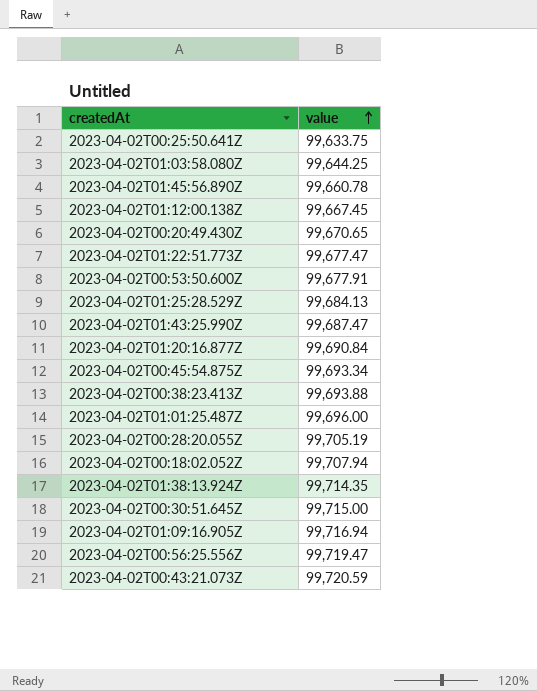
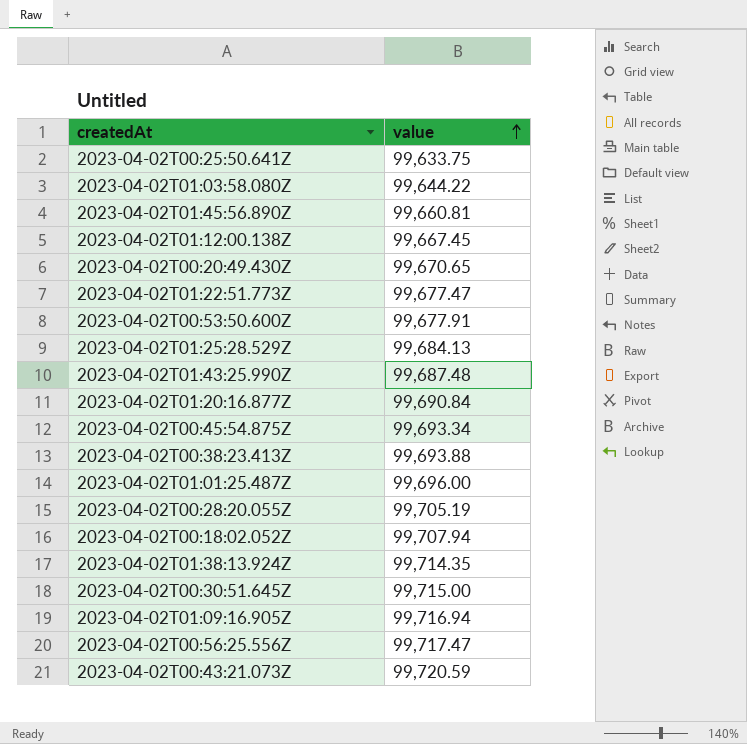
2023-04-02T01:03:58.080Z | value: 99,644.25 -> 99,644.22
2023-04-02T01:45:56.890Z | value: 99,660.78 -> 99,660.81
2023-04-02T01:43:25.990Z | value: 99,687.47 -> 99,687.48
2023-04-02T00:56:25.556Z | value: 99,719.47 -> 99,717.47

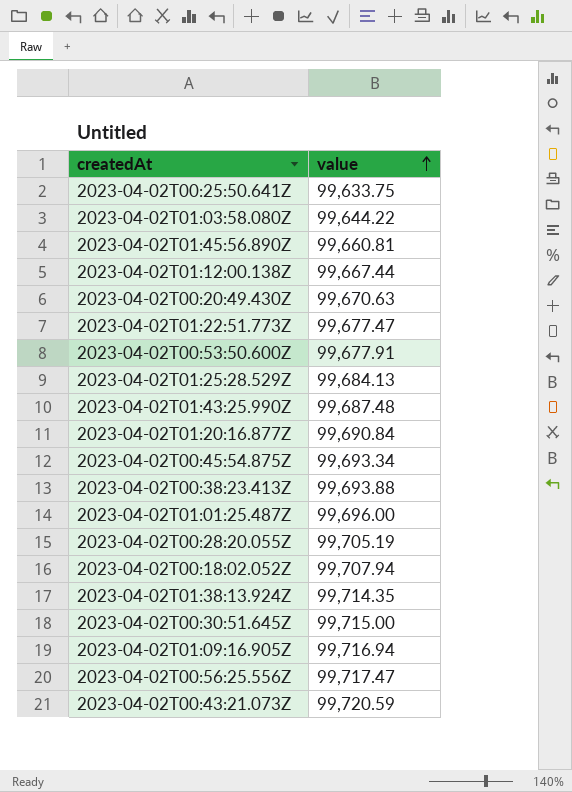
2023-04-02T01:12:00.138Z | value: 99,667.45 -> 99,667.44
2023-04-02T00:20:49.430Z | value: 99,670.65 -> 99,670.63

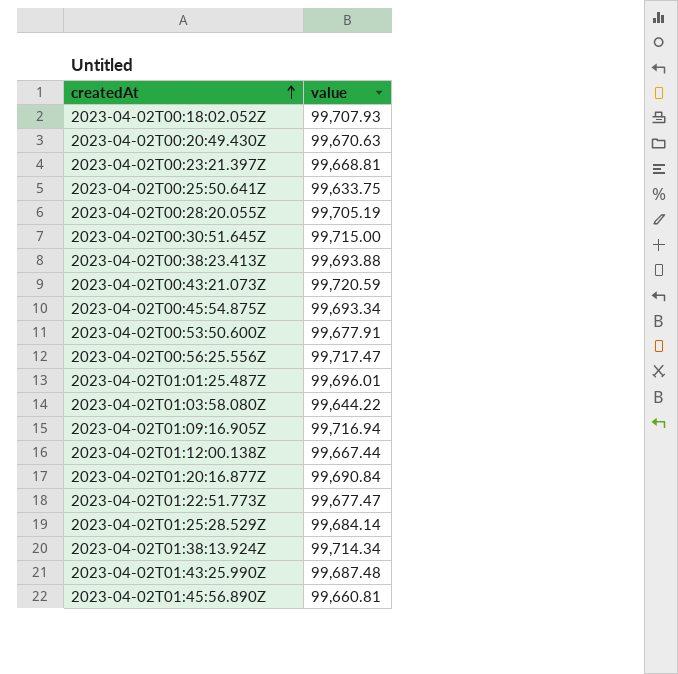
row order: value ascending -> createdAt ascending
2023-04-02T00:18:02.052Z | value: 99,707.94 -> 99,707.93
row 2023-04-02T00:23:21.397Z: none -> 99,668.81
2023-04-02T01:01:25.487Z | value: 99,696.00 -> 99,696.01
2023-04-02T01:25:28.529Z | value: 99,684.13 -> 99,684.14
2023-04-02T01:38:13.924Z | value: 99,714.35 -> 99,714.34

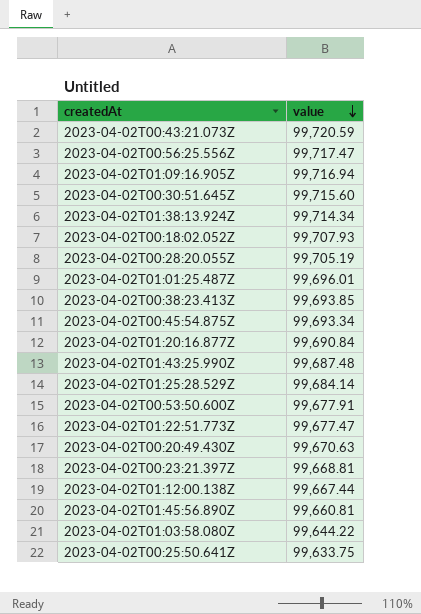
row order: createdAt ascending -> value descending
2023-04-02T00:30:51.645Z | value: 99,715.00 -> 99,715.60
2023-04-02T00:38:23.413Z | value: 99,693.88 -> 99,693.85

